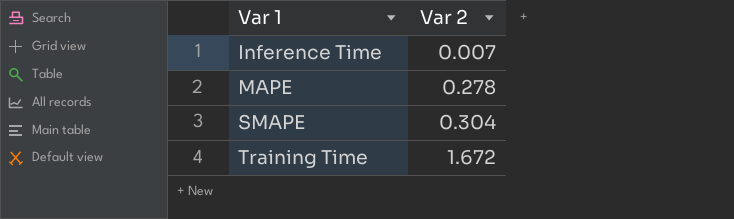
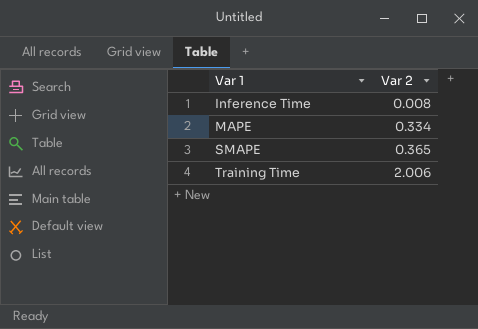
Inference Time | Var 2: 0.007 -> 0.008
MAPE | Var 2: 0.278 -> 0.334
SMAPE | Var 2: 0.304 -> 0.365
Training Time | Var 2: 1.672 -> 2.006

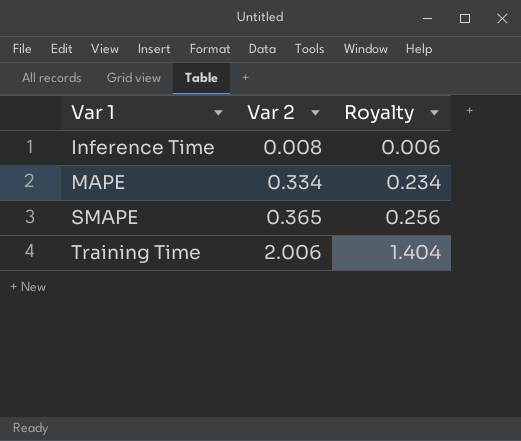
column Royalty | formula: none -> [Var 2] * 0.7

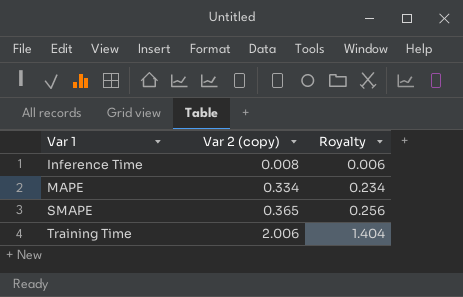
column name: Var 2 -> Var 2 (copy)

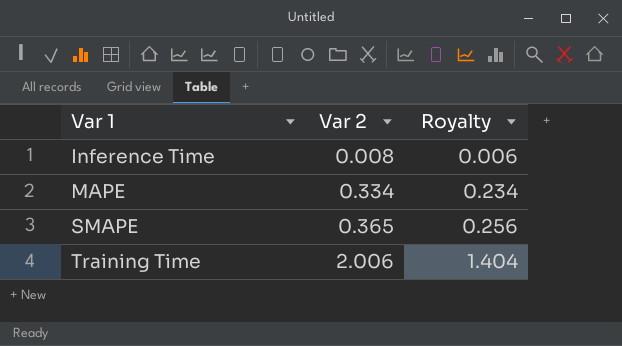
column name: Var 2 (copy) -> Var 2

